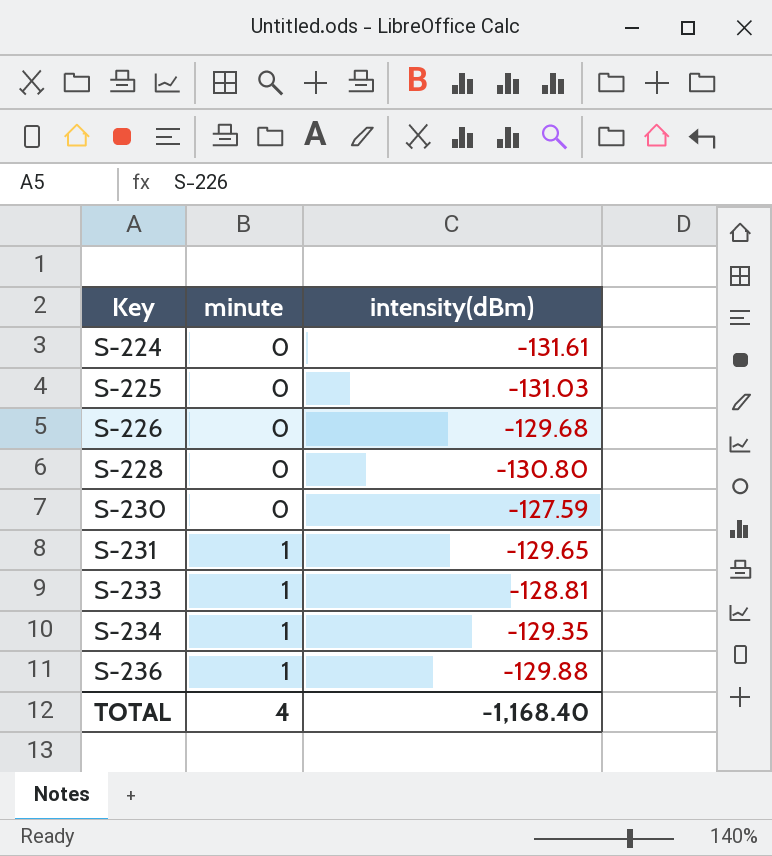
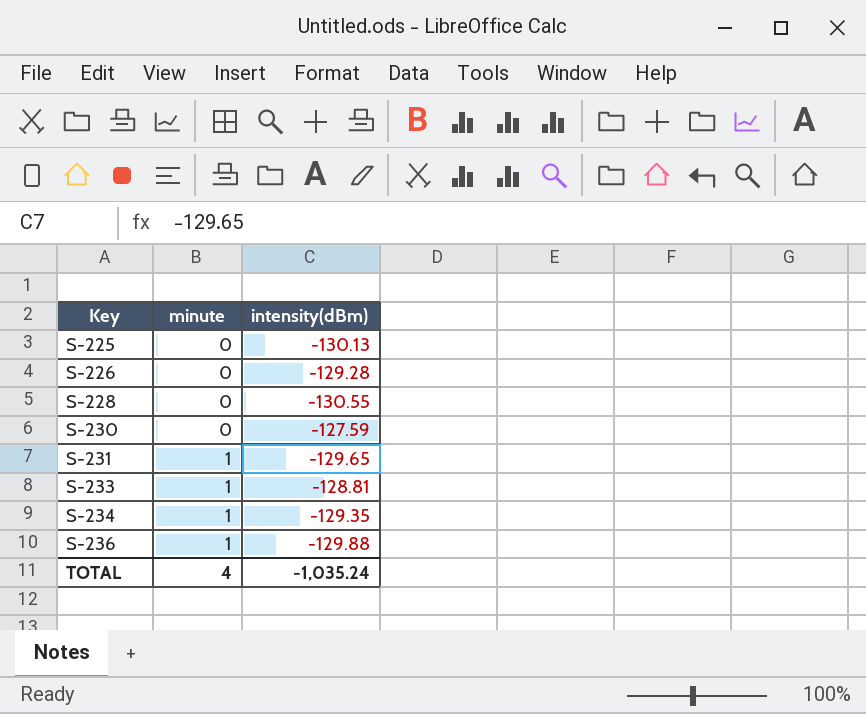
row S-224: 0 | -131.61 -> none
S-225 | intensity(dBm): -131.03 -> -130.13
S-226 | intensity(dBm): -129.68 -> -129.28
S-228 | intensity(dBm): -130.80 -> -130.55
TOTAL | intensity(dBm): -1,168.40 -> -1,035.24

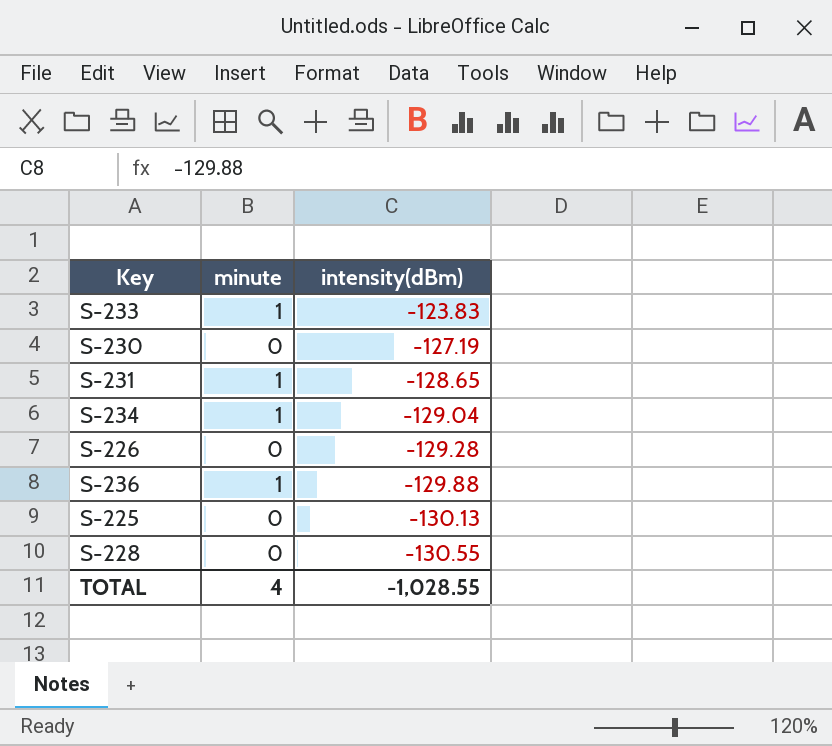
row order: Key ascending -> intensity(dBm) descending
S-233 | intensity(dBm): -128.81 -> -123.83
S-230 | intensity(dBm): -127.59 -> -127.19
S-231 | intensity(dBm): -129.65 -> -128.65
S-234 | intensity(dBm): -129.35 -> -129.04
TOTAL | intensity(dBm): -1,035.24 -> -1,028.55

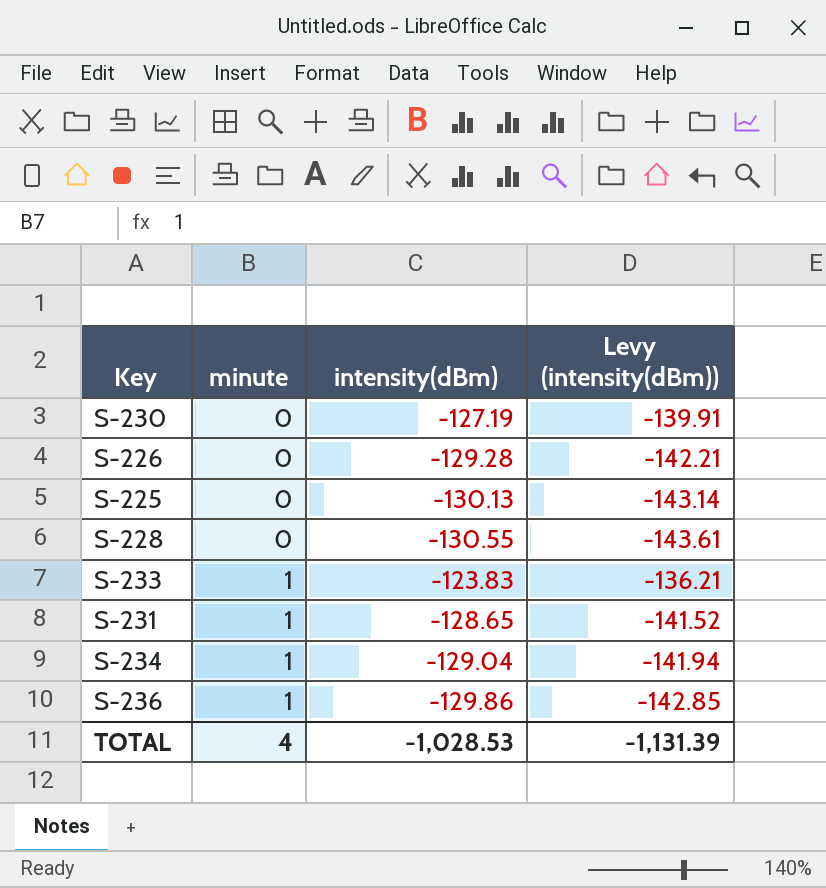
row order: intensity(dBm) descending -> minute ascending
column Levy (intensity(dBm)) | formula: none -> [intensity(dBm)] * 1.1
S-236 | intensity(dBm): -129.88 -> -129.86
TOTAL | intensity(dBm): -1,028.55 -> -1,028.53

